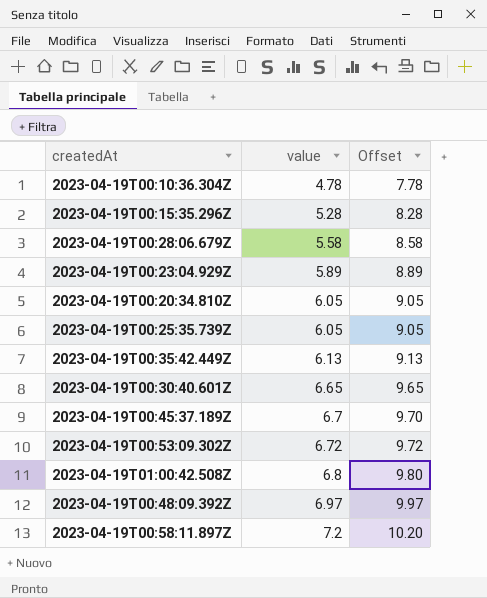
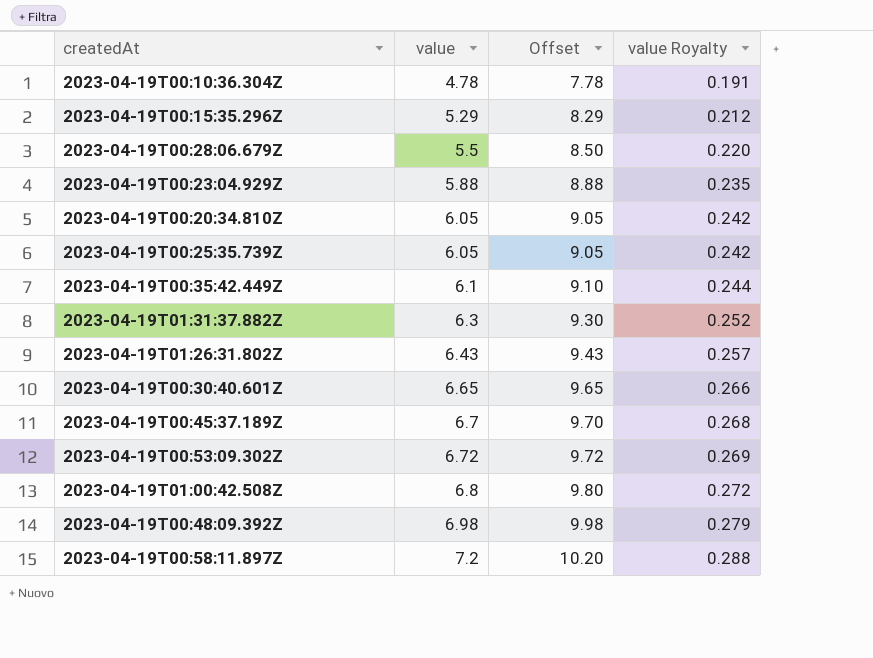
column value Royalty | formula: none -> [value] * 0.04
2023-04-19T00:15:35.296Z | value: 5.28 -> 5.29
2023-04-19T00:15:35.296Z | Offset: 8.28 -> 8.29
2023-04-19T00:28:06.679Z | value: 5.58 -> 5.5
2023-04-19T00:28:06.679Z | Offset: 8.58 -> 8.50
2023-04-19T00:23:04.929Z | value: 5.89 -> 5.88
2023-04-19T00:23:04.929Z | Offset: 8.89 -> 8.88
2023-04-19T00:35:42.449Z | value: 6.13 -> 6.1
2023-04-19T00:35:42.449Z | Offset: 9.13 -> 9.10
row 2023-04-19T01:31:37.882Z: none -> 6.3 | 9.30 | 0.252
row 2023-04-19T01:26:31.802Z: none -> 6.43 | 9.43 | 0.257
2023-04-19T00:48:09.392Z | value: 6.97 -> 6.98
2023-04-19T00:48:09.392Z | Offset: 9.97 -> 9.98

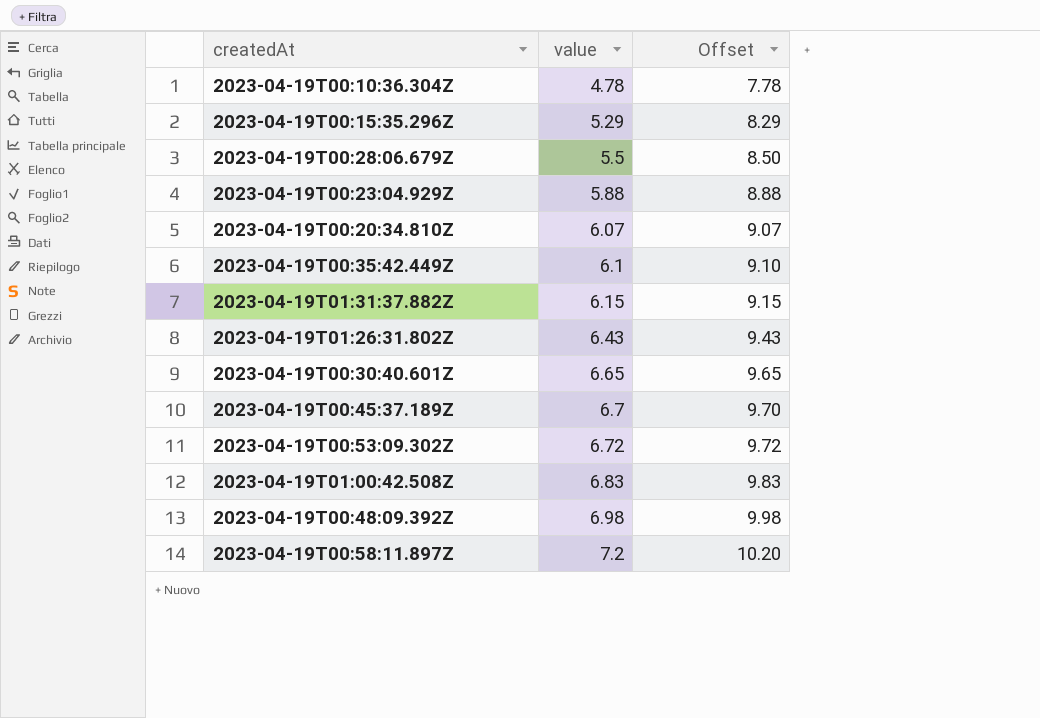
column value Royalty | formula: [value] * 0.04 -> none
row 2023-04-19T00:25:35.739Z: 6.05 | 9.05 | 0.242 -> none
2023-04-19T00:20:34.810Z | value: 6.05 -> 6.07
2023-04-19T00:20:34.810Z | Offset: 9.05 -> 9.07
2023-04-19T01:31:37.882Z | value: 6.3 -> 6.15
2023-04-19T01:31:37.882Z | Offset: 9.30 -> 9.15
2023-04-19T01:00:42.508Z | value: 6.8 -> 6.83
2023-04-19T01:00:42.508Z | Offset: 9.80 -> 9.83

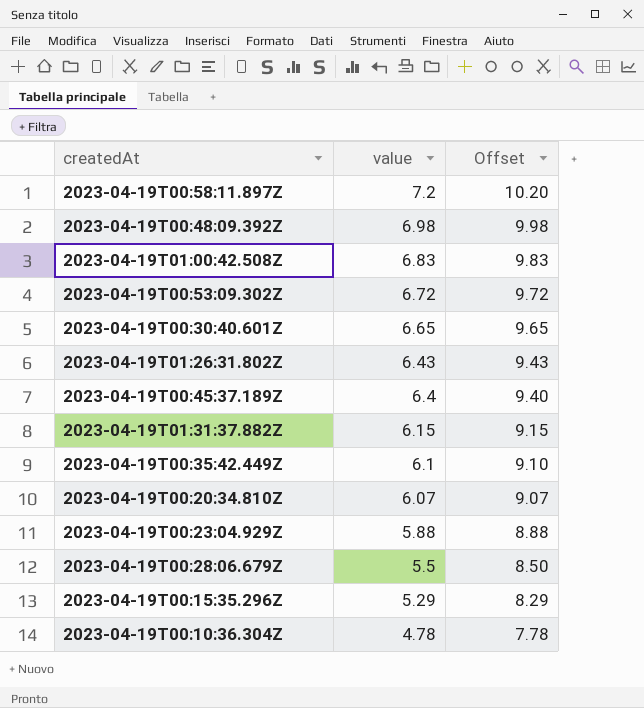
row order: value ascending -> value descending
2023-04-19T00:45:37.189Z | value: 6.7 -> 6.4
2023-04-19T00:45:37.189Z | Offset: 9.70 -> 9.40

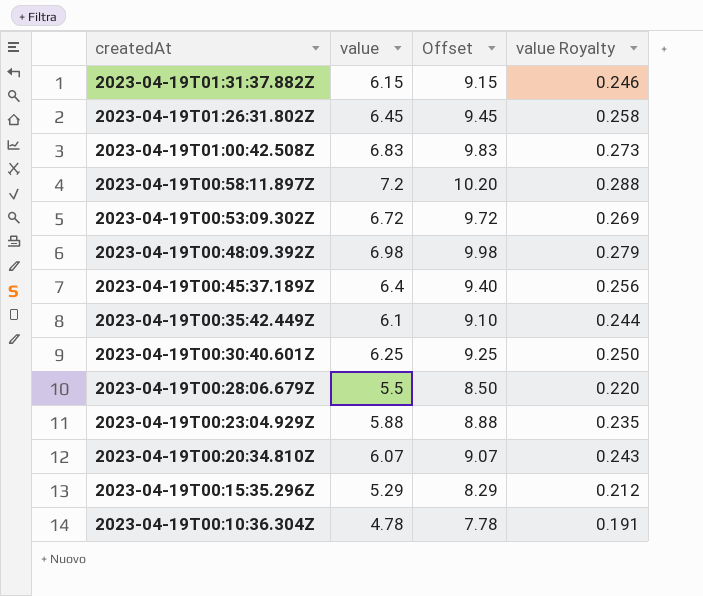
row order: value descending -> createdAt descending
column value Royalty | formula: none -> [value] * 0.04
2023-04-19T01:26:31.802Z | value: 6.43 -> 6.45
2023-04-19T01:26:31.802Z | Offset: 9.43 -> 9.45
2023-04-19T00:30:40.601Z | value: 6.65 -> 6.25
2023-04-19T00:30:40.601Z | Offset: 9.65 -> 9.25

